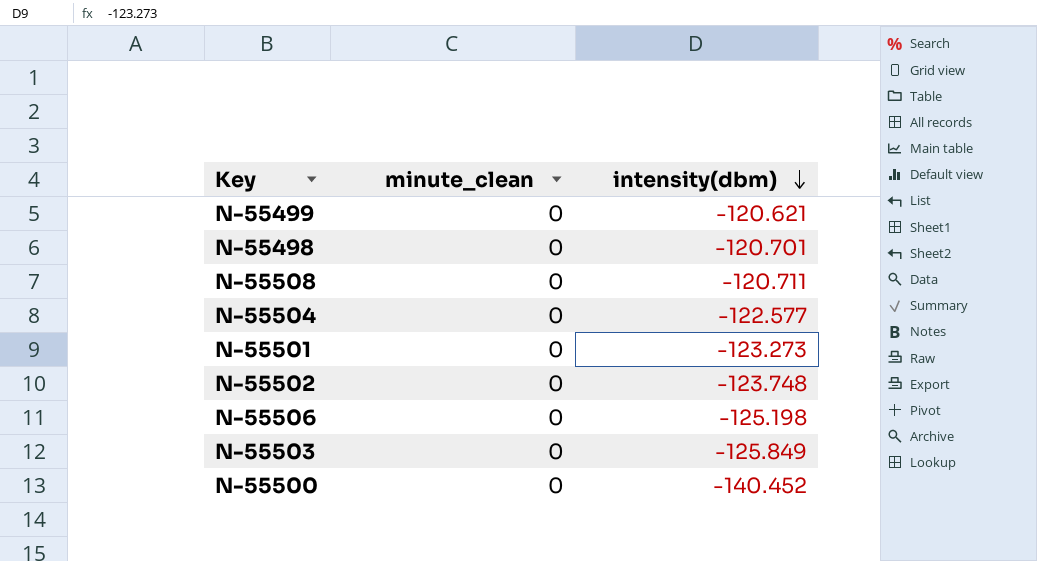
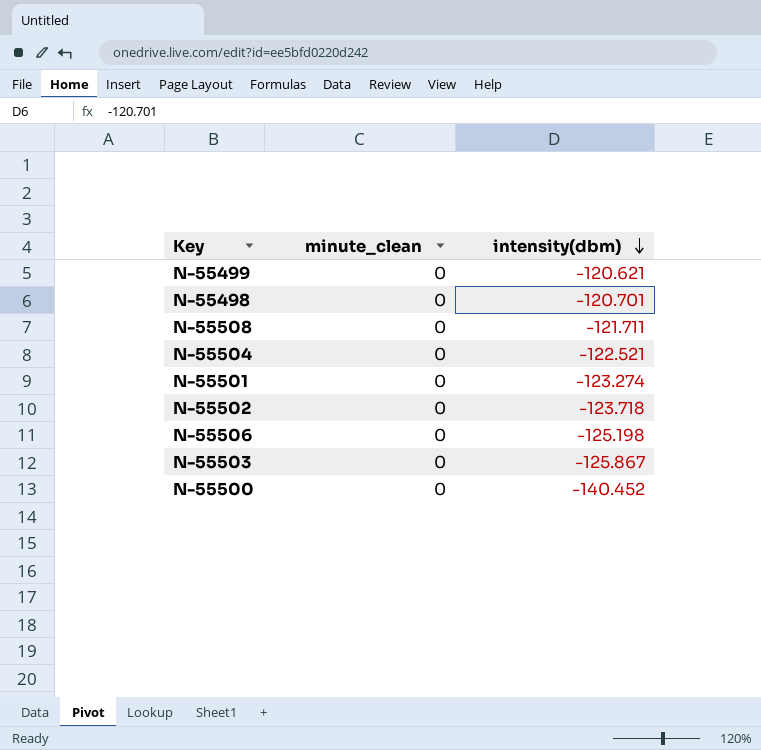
N-55508 | intensity(dbm): -120.711 -> -121.711
N-55504 | intensity(dbm): -122.577 -> -122.521
N-55501 | intensity(dbm): -123.273 -> -123.274
N-55502 | intensity(dbm): -123.748 -> -123.718
N-55503 | intensity(dbm): -125.849 -> -125.867

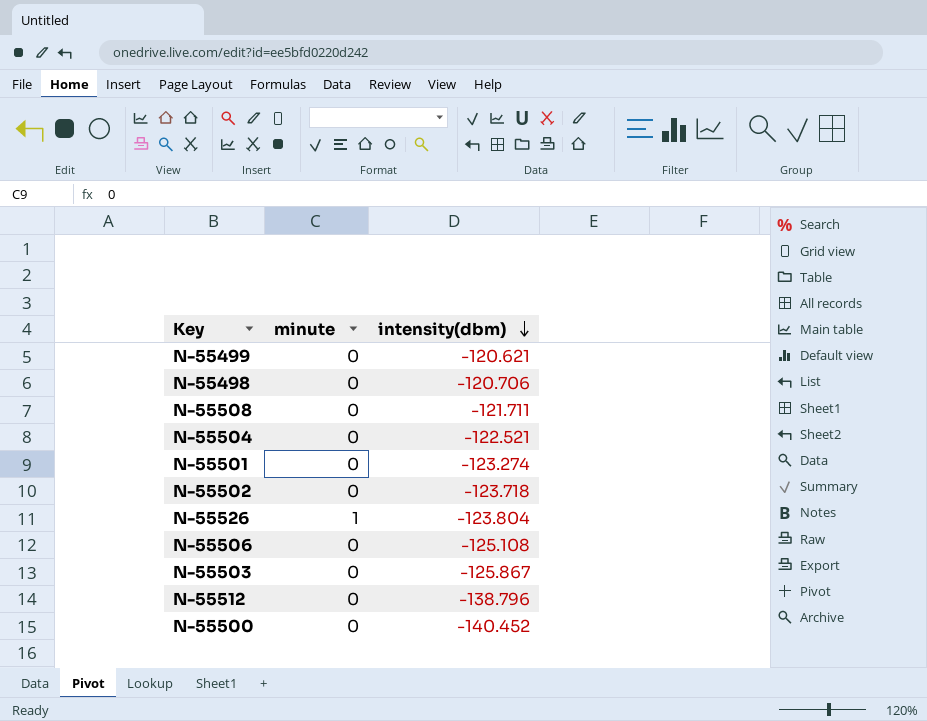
column name: minute_clean -> minute
N-55498 | intensity(dbm): -120.701 -> -120.706
row N-55526: none -> 1 | -123.804
N-55506 | intensity(dbm): -125.198 -> -125.108
row N-55512: none -> 0 | -138.796

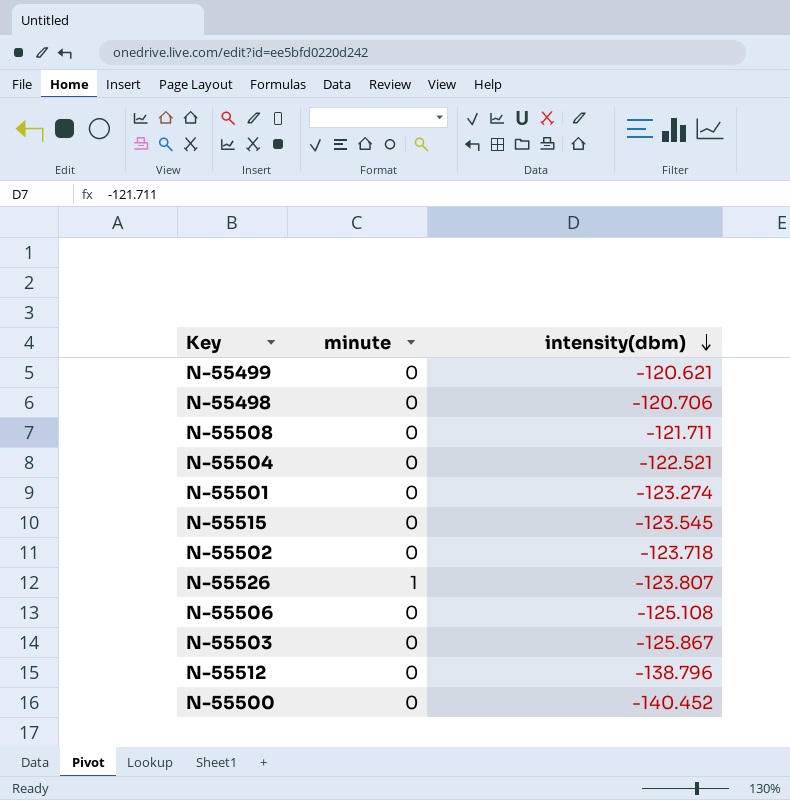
row N-55515: none -> 0 | -123.545
N-55526 | intensity(dbm): -123.804 -> -123.807

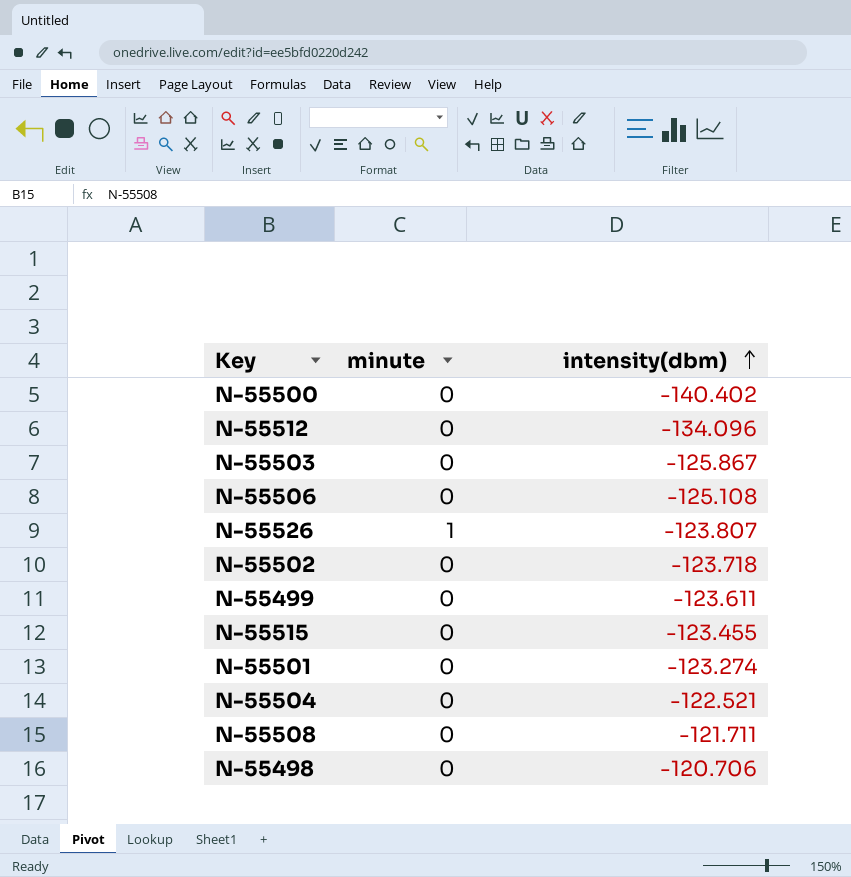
row order: intensity(dbm) descending -> intensity(dbm) ascending
N-55500 | intensity(dbm): -140.452 -> -140.402
N-55512 | intensity(dbm): -138.796 -> -134.096
N-55499 | intensity(dbm): -120.621 -> -123.611
N-55515 | intensity(dbm): -123.545 -> -123.455

